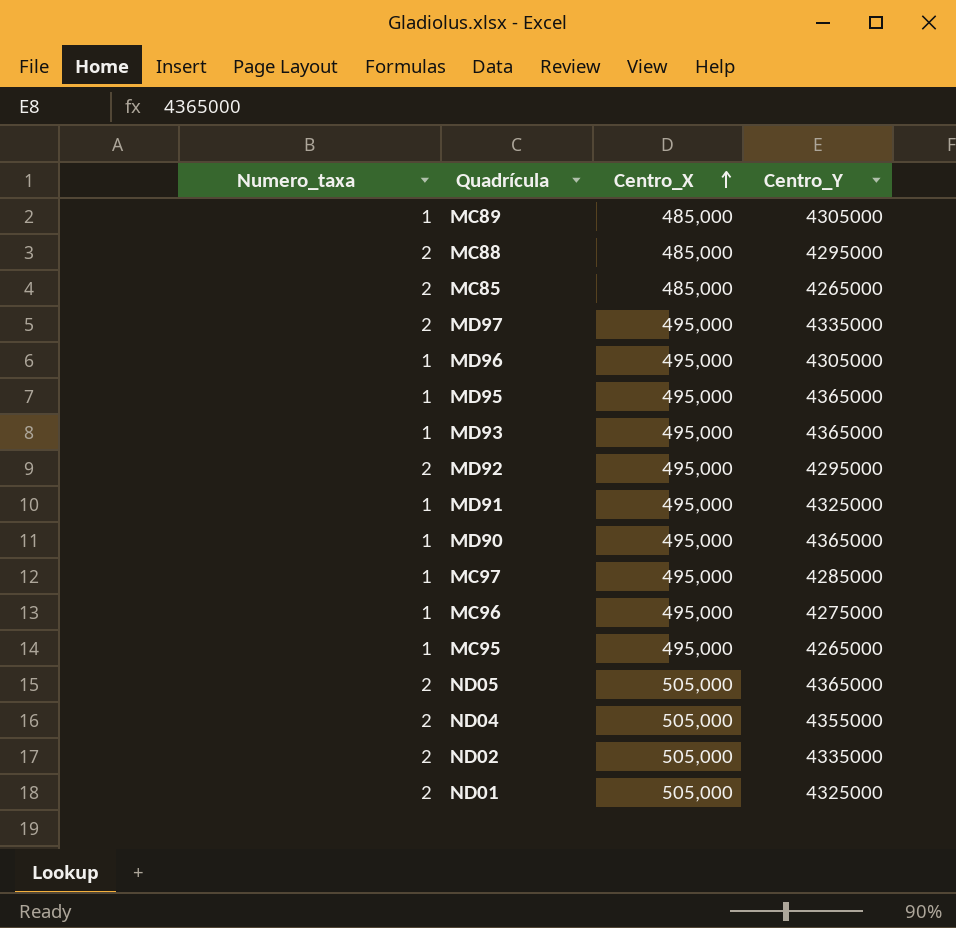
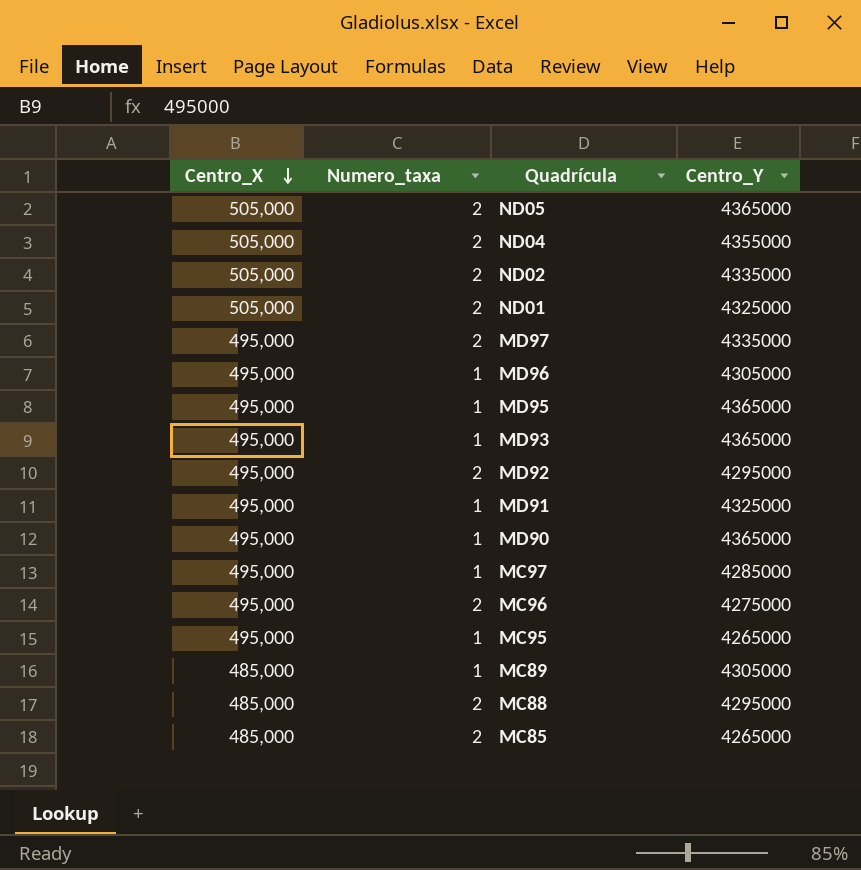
row order: Centro_X ascending -> Centro_X descending
column Centro_X | position: 3 -> 1
MC96 | Numero_taxa: 1 -> 2

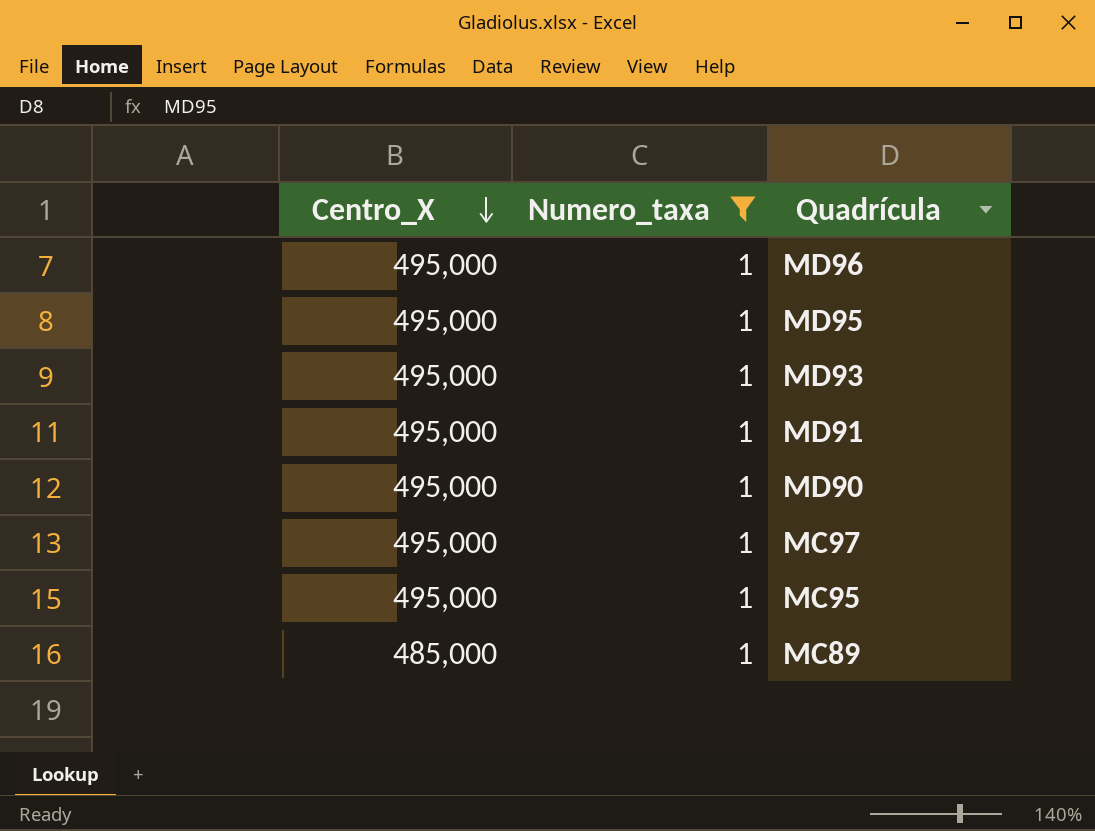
filter: none -> Numero_taxa = 1
column Centro_Y | position: 4 -> none

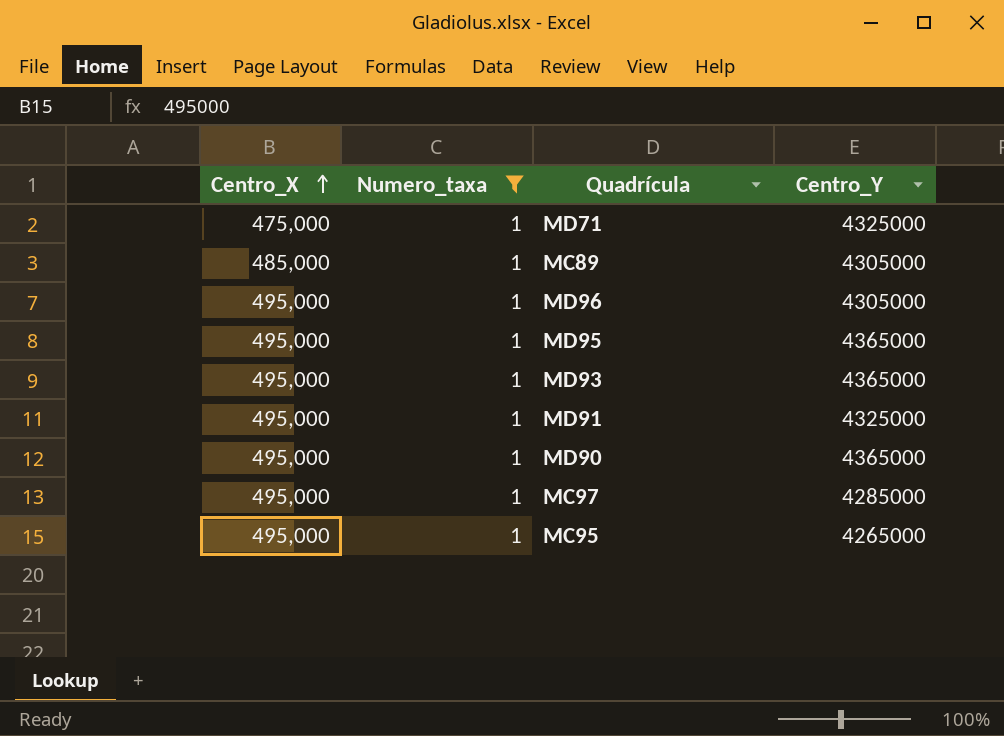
row order: Centro_X descending -> Centro_X ascending
column Centro_Y | position: none -> 4
row MD71: none -> 475,000 | 1 | 4325000

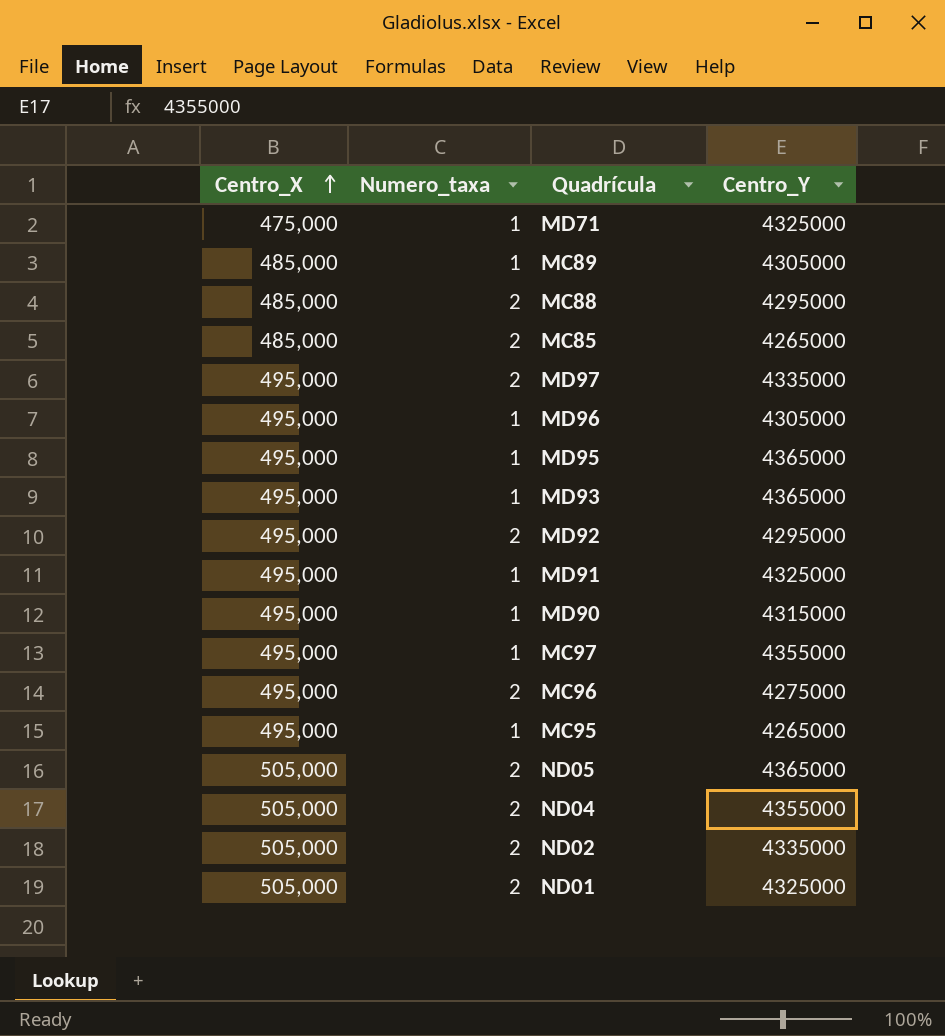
filter: Numero_taxa = 1 -> none
MD90 | Centro_Y: 4365000 -> 4315000
MC97 | Centro_Y: 4285000 -> 4355000

